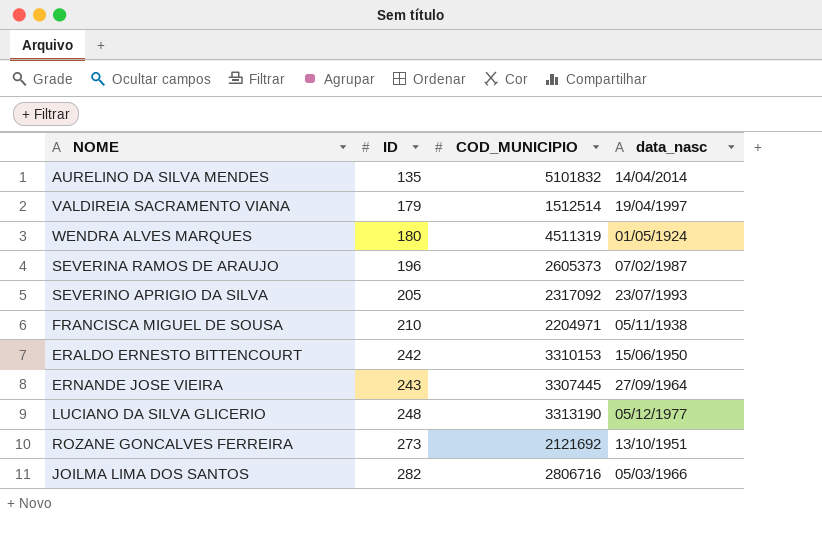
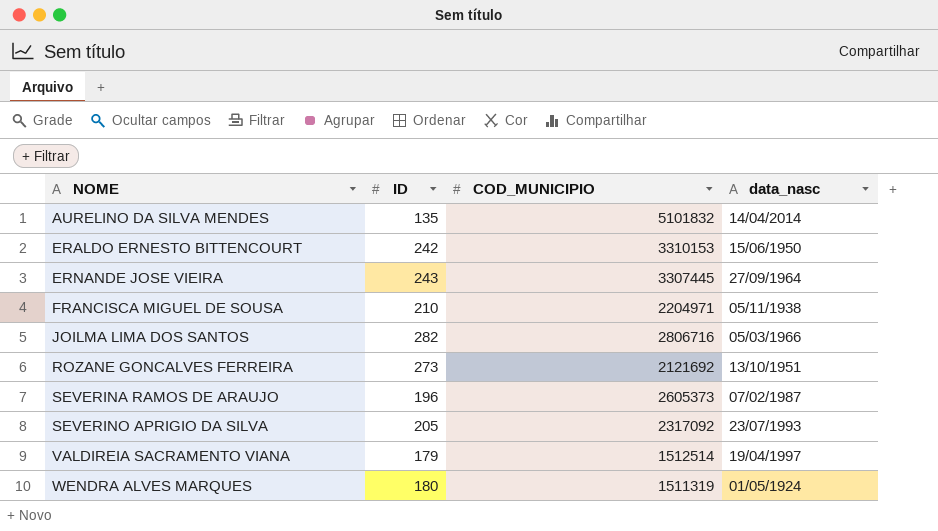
row order: ID ascending -> NOME ascending
row LUCIANO DA SILVA GLICERIO: 248 | 3313190 | 05/12/1977 -> none
WENDRA ALVES MARQUES | COD_MUNICIPIO: 4511319 -> 1511319

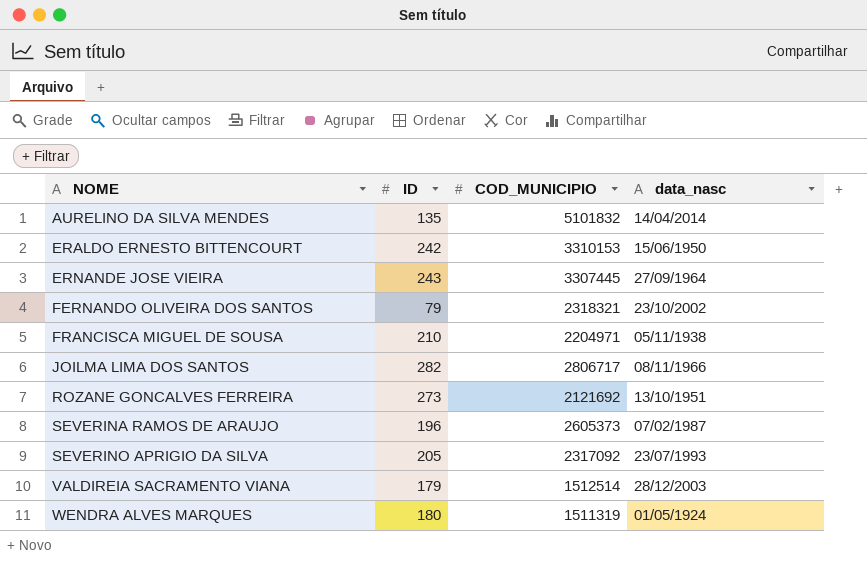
row FERNANDO OLIVEIRA DOS SANTOS: none -> 79 | 2318321 | 23/10/2002
JOILMA LIMA DOS SANTOS | COD_MUNICIPIO: 2806716 -> 2806717
JOILMA LIMA DOS SANTOS | data_nasc: 05/03/1966 -> 08/11/1966
VALDIREIA SACRAMENTO VIANA | data_nasc: 19/04/1997 -> 28/12/2003

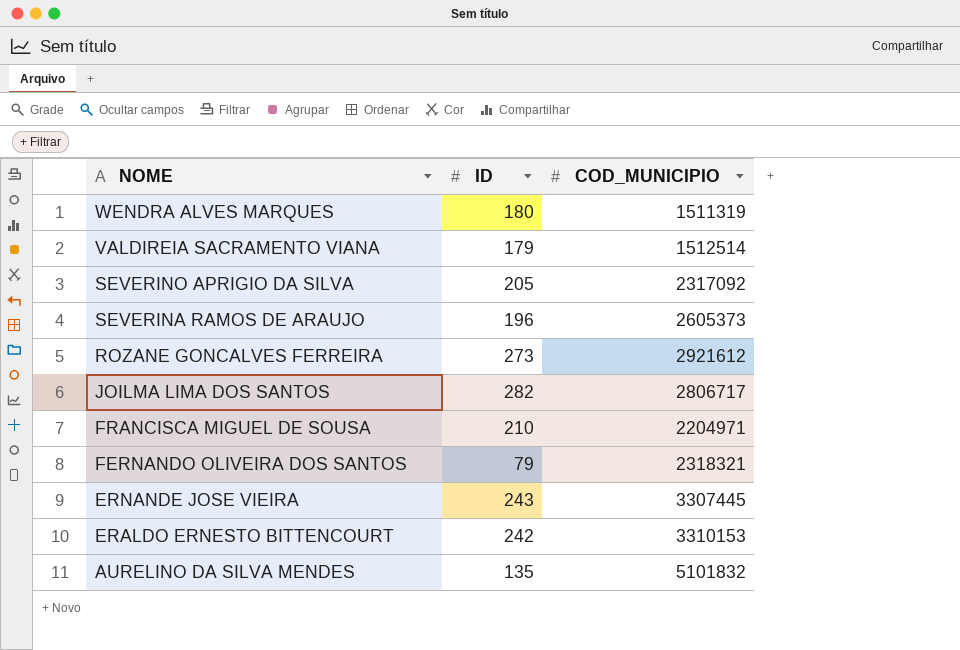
row order: NOME ascending -> NOME descending
column data_nasc | position: 4 -> none
ROZANE GONCALVES FERREIRA | COD_MUNICIPIO: 2121692 -> 2921612

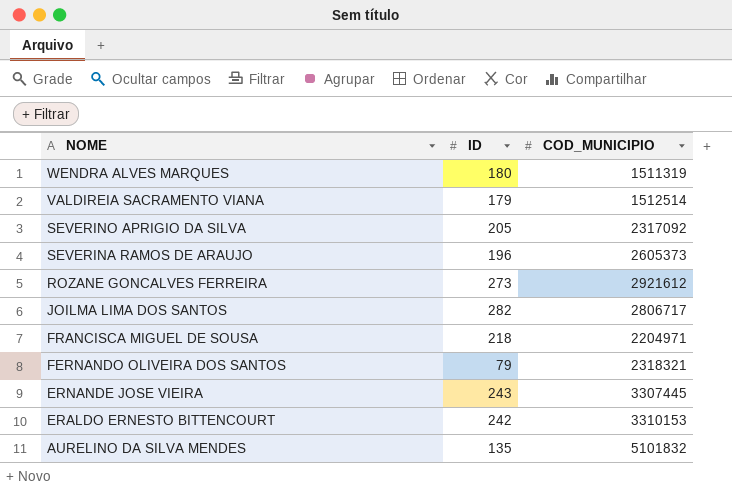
FRANCISCA MIGUEL DE SOUSA | ID: 210 -> 218

